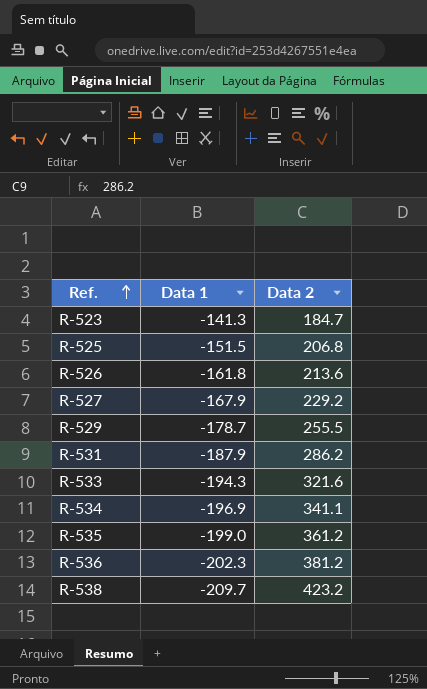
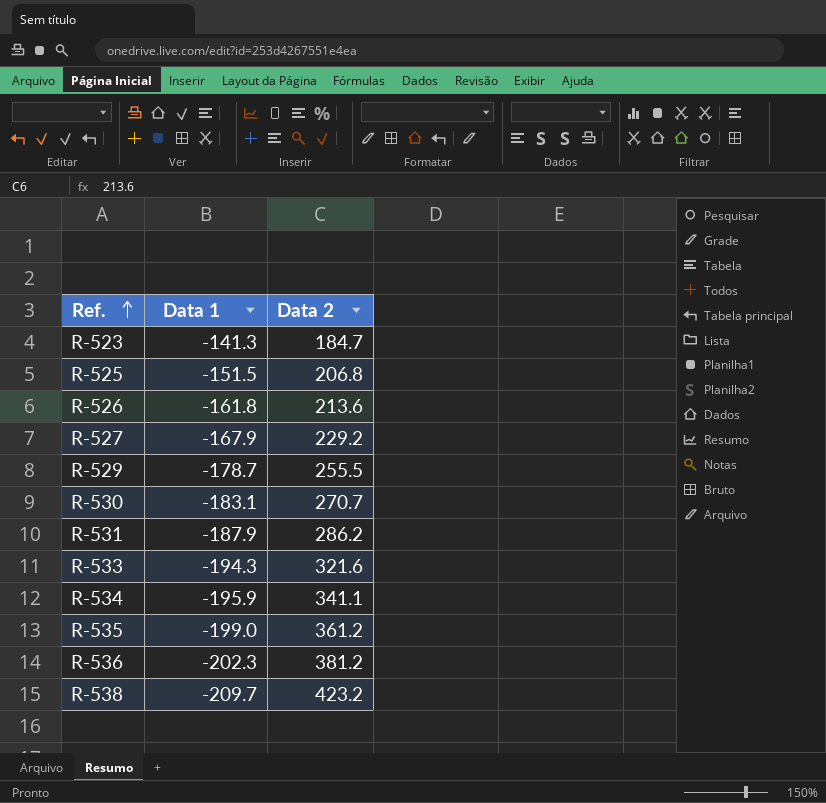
row R-530: none -> -183.1 | 270.7
R-534 | Data 1: -196.9 -> -195.9

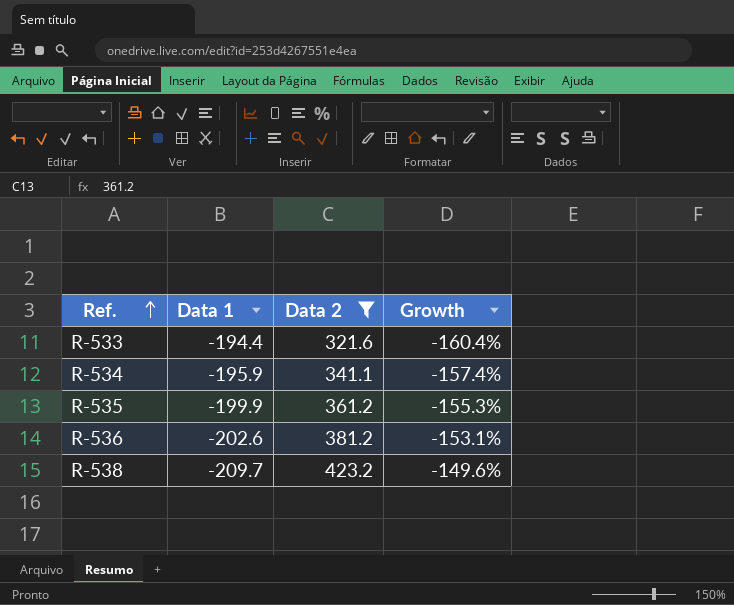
filter: none -> Data 2 >= 321.6
column Growth | formula: none -> ([Data 1] - [Data 2]) / [Data 2]
R-533 | Data 1: -194.3 -> -194.4
R-535 | Data 1: -199.0 -> -199.9
R-536 | Data 1: -202.3 -> -202.6

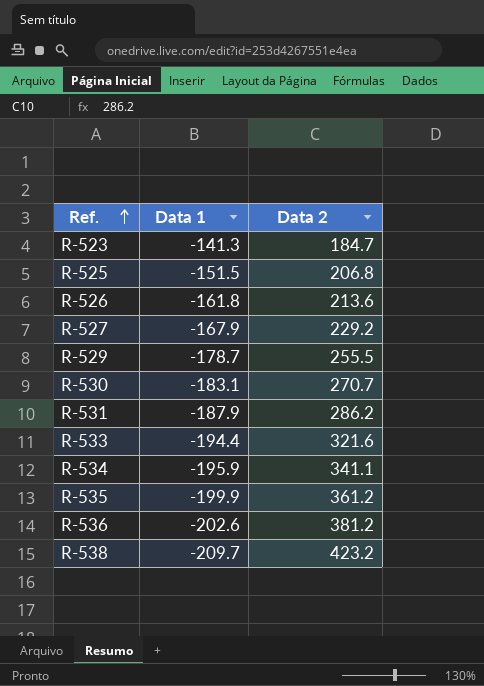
filter: Data 2 >= 321.6 -> none
column Growth | formula: ([Data 1] - [Data 2]) / [Data 2] -> none

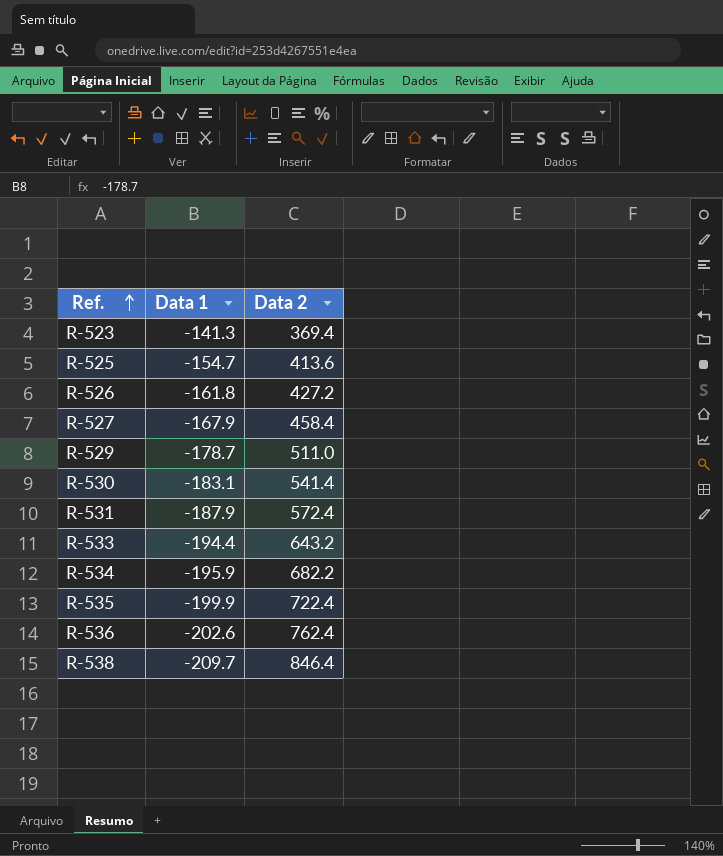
R-523 | Data 2: 184.7 -> 369.4
R-525 | Data 1: -151.5 -> -154.7
R-525 | Data 2: 206.8 -> 413.6
R-526 | Data 2: 213.6 -> 427.2
R-527 | Data 2: 229.2 -> 458.4
R-529 | Data 2: 255.5 -> 511.0
R-530 | Data 2: 270.7 -> 541.4
R-531 | Data 2: 286.2 -> 572.4
R-533 | Data 2: 321.6 -> 643.2
R-534 | Data 2: 341.1 -> 682.2
R-535 | Data 2: 361.2 -> 722.4
R-536 | Data 2: 381.2 -> 762.4
R-538 | Data 2: 423.2 -> 846.4

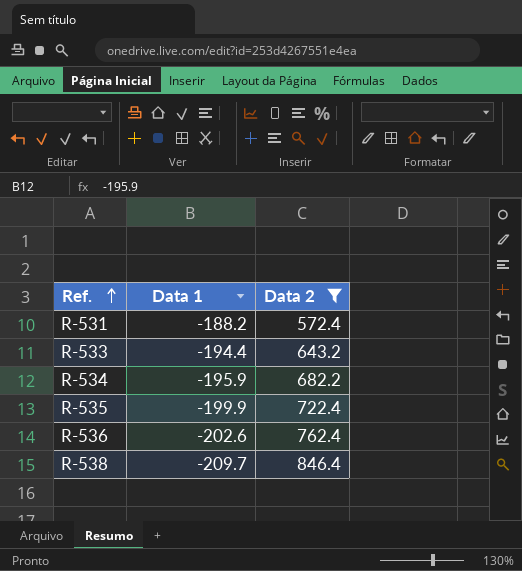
filter: none -> Data 2 >= 572.4
R-531 | Data 1: -187.9 -> -188.2

